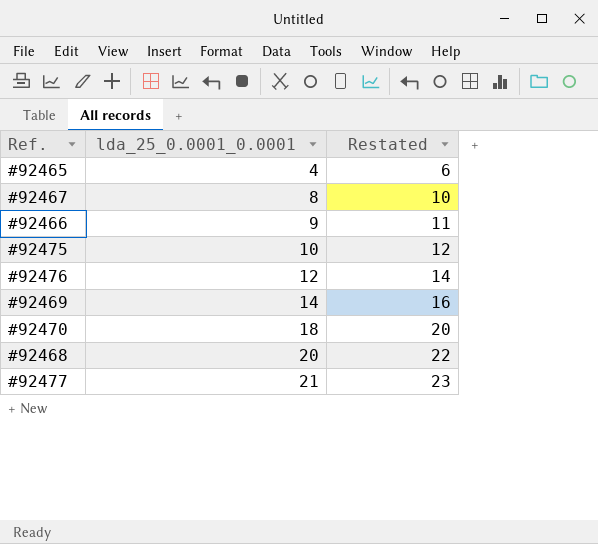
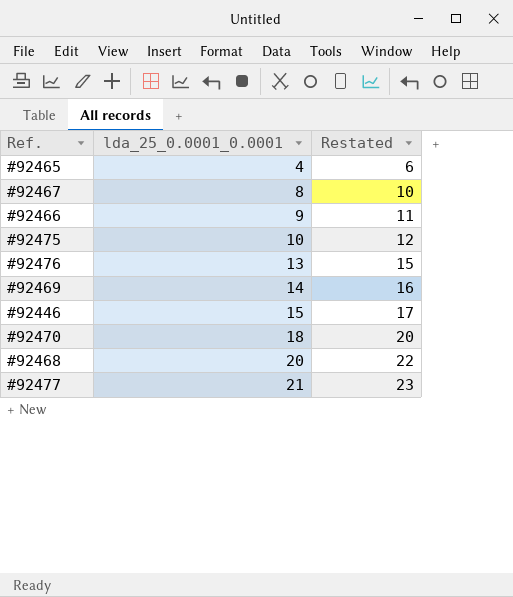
#92476 | lda_25_0.0001_0.0001: 12 -> 13
#92476 | Restated: 14 -> 15
row #92446: none -> 15 | 17

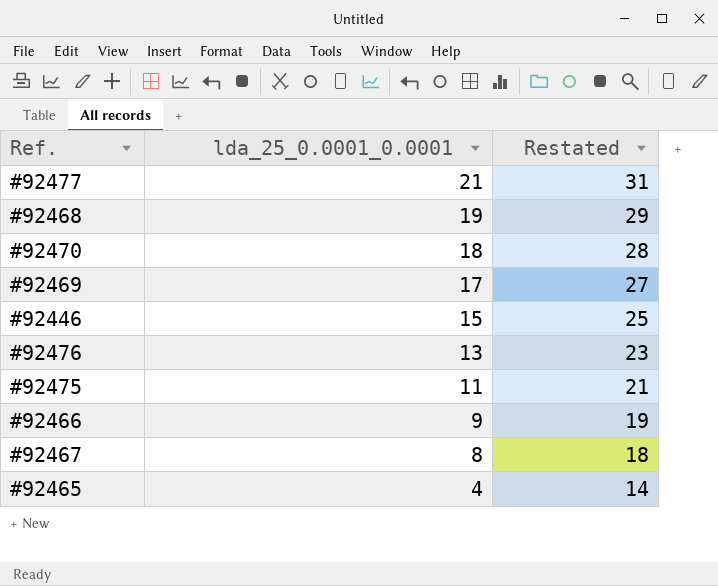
row order: lda_25_0.0001_0.0001 ascending -> lda_25_0.0001_0.0001 descending
column Restated | formula: [lda_25_0.0001_0.0001] + 2 -> [lda_25_0.0001_0.0001] + 10
#92468 | lda_25_0.0001_0.0001: 20 -> 19
#92469 | lda_25_0.0001_0.0001: 14 -> 17
#92475 | lda_25_0.0001_0.0001: 10 -> 11

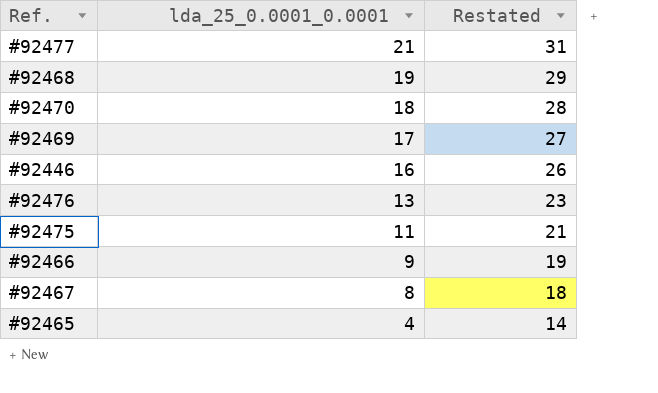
#92446 | lda_25_0.0001_0.0001: 15 -> 16
#92446 | Restated: 25 -> 26

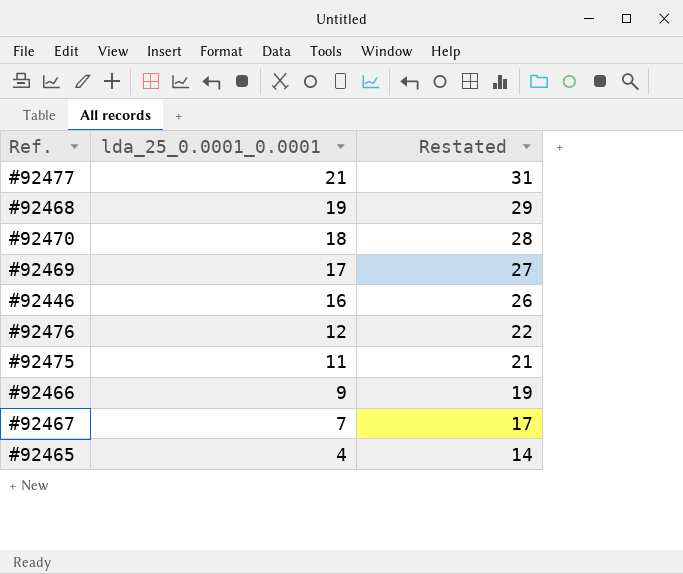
#92476 | lda_25_0.0001_0.0001: 13 -> 12
#92476 | Restated: 23 -> 22
#92467 | lda_25_0.0001_0.0001: 8 -> 7
#92467 | Restated: 18 -> 17

